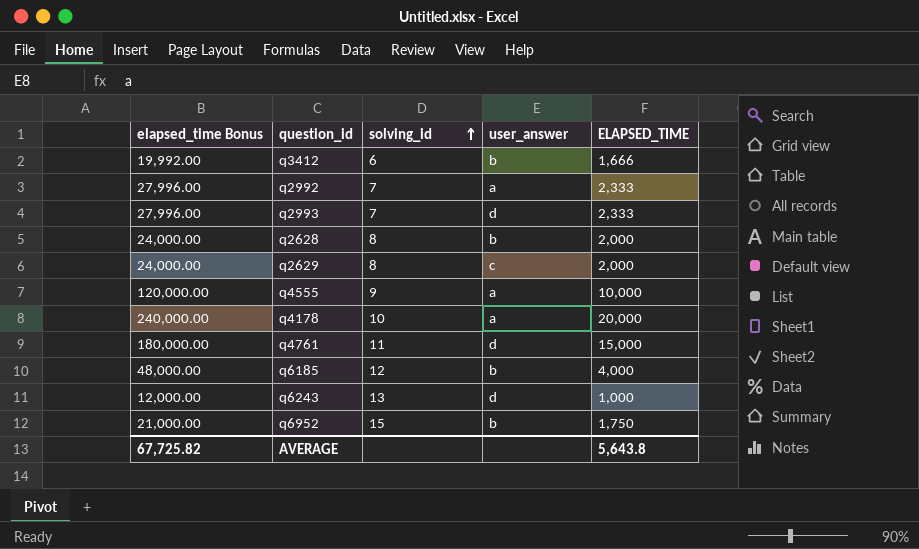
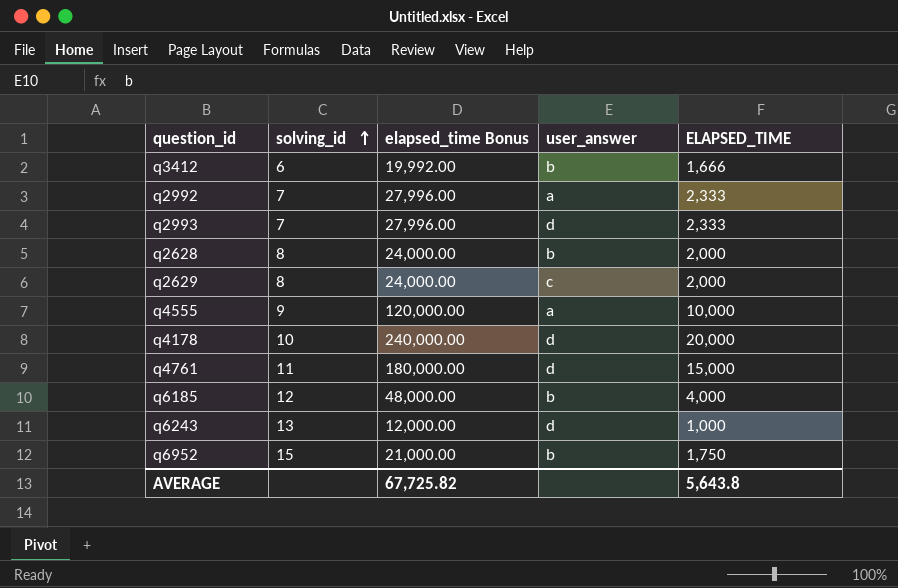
column elapsed_time Bonus | position: 1 -> 3
q4178 | user_answer: a -> d

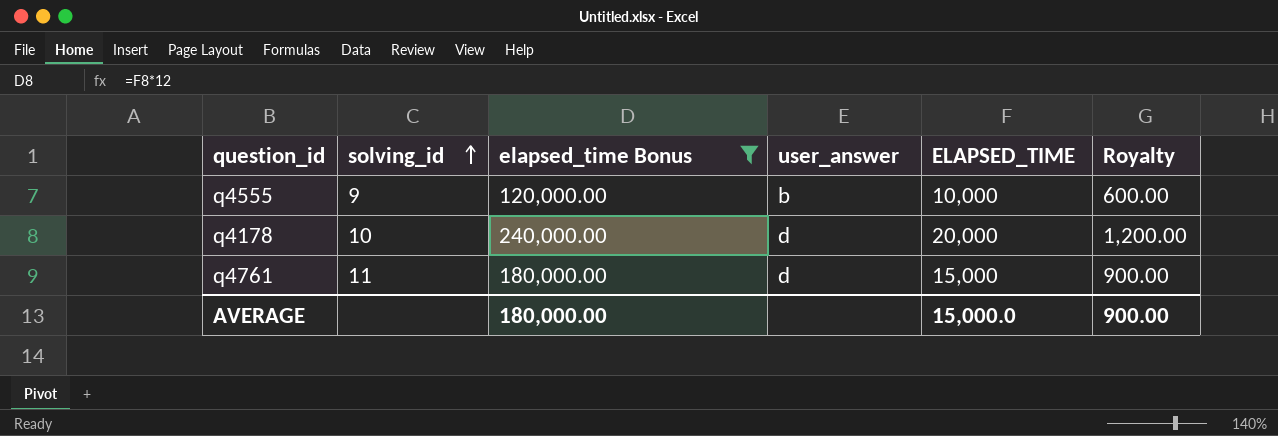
filter: none -> elapsed_time Bonus >= 120,000.00
column Royalty | formula: none -> [ELAPSED_TIME] * 0.06
q4555 | user_answer: a -> b
AVERAGE | elapsed_time Bonus: 67,725.82 -> 180,000.00
AVERAGE | ELAPSED_TIME: 5,643.8 -> 15,000.0

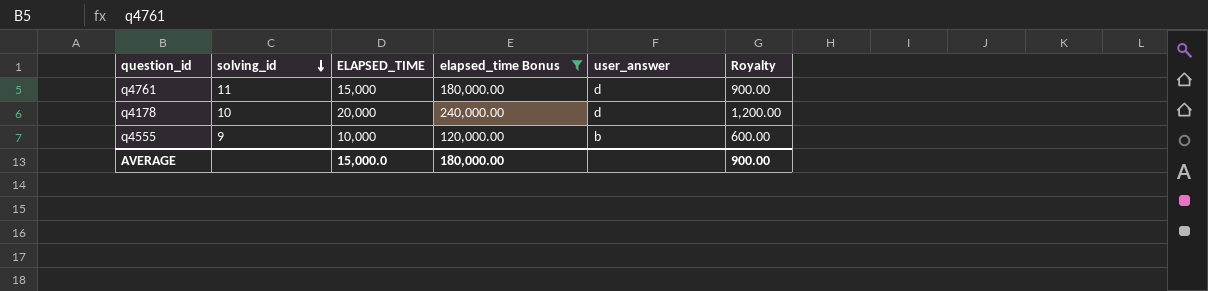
row order: solving_id ascending -> solving_id descending
column ELAPSED_TIME | position: 5 -> 3

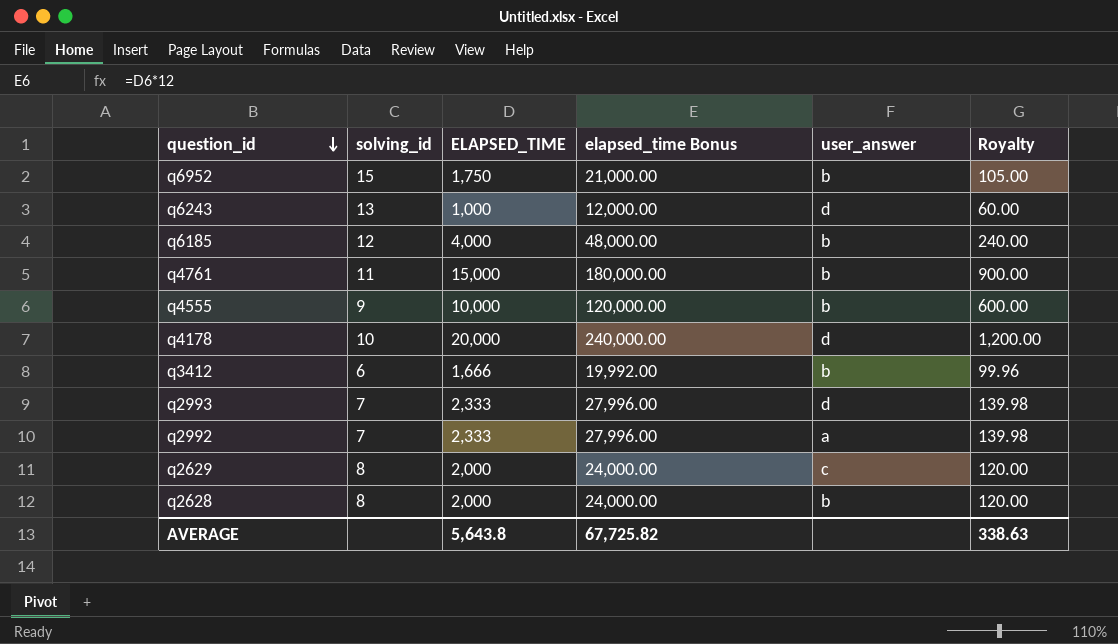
filter: elapsed_time Bonus >= 120,000.00 -> none
row order: solving_id descending -> question_id descending
q4761 | user_answer: d -> b
AVERAGE | ELAPSED_TIME: 15,000.0 -> 5,643.8
AVERAGE | elapsed_time Bonus: 180,000.00 -> 67,725.82
AVERAGE | Royalty: 900.00 -> 338.63

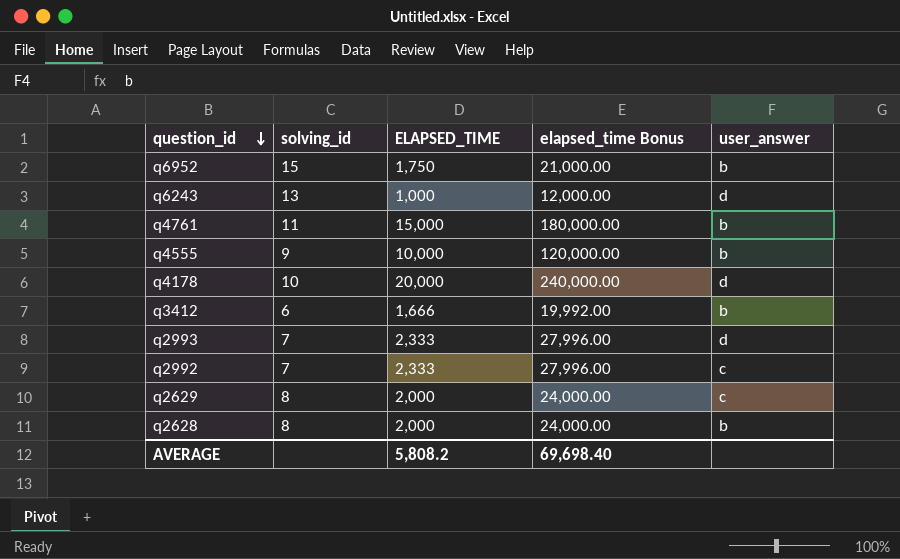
column Royalty | formula: [ELAPSED_TIME] * 0.06 -> none
row q6185: 12 | 4,000 | 48,000.00 | b | 240.00 -> none
q2992 | user_answer: a -> c
AVERAGE | ELAPSED_TIME: 5,643.8 -> 5,808.2
AVERAGE | elapsed_time Bonus: 67,725.82 -> 69,698.40

